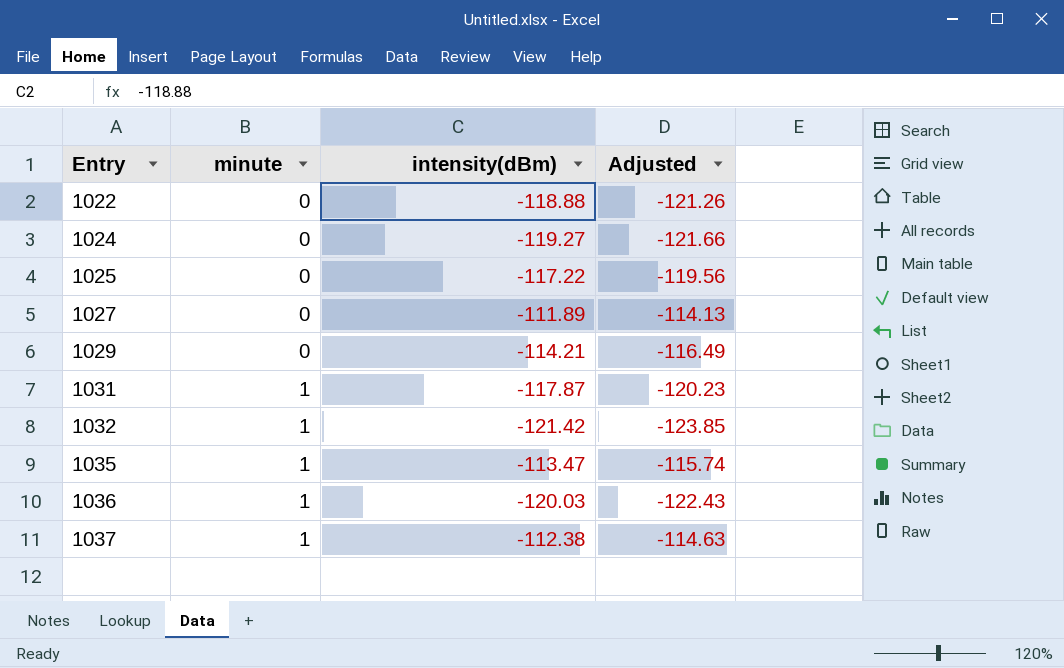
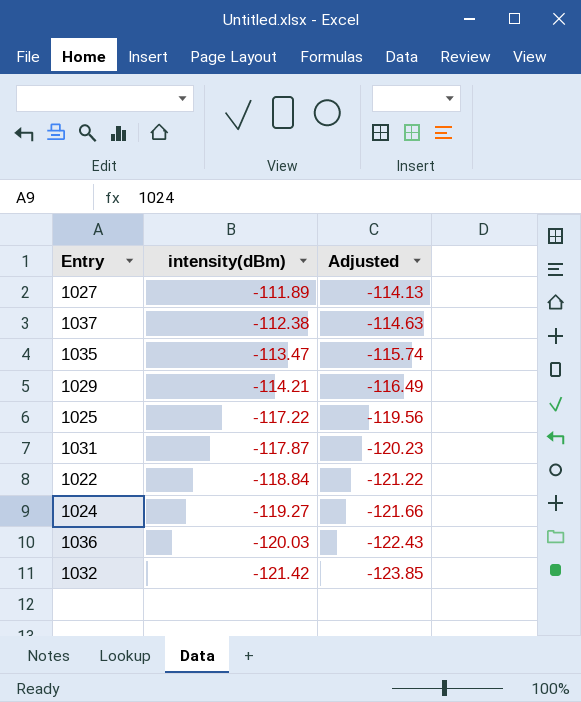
row order: Entry ascending -> intensity(dBm) descending
column minute | position: 2 -> none
1022 | intensity(dBm): -118.88 -> -118.84
1022 | Adjusted: -121.26 -> -121.22

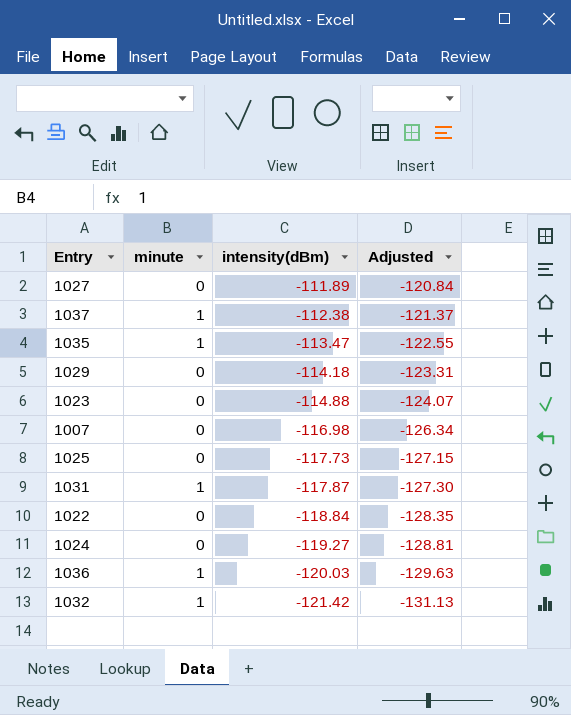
column minute | position: none -> 2
column Adjusted | formula: [intensity(dBm)] * 1.02 -> [intensity(dBm)] * 1.08
1029 | intensity(dBm): -114.21 -> -114.18
row 1023: none -> 0 | -114.88 | -124.07
row 1007: none -> 0 | -116.98 | -126.34
1025 | intensity(dBm): -117.22 -> -117.73

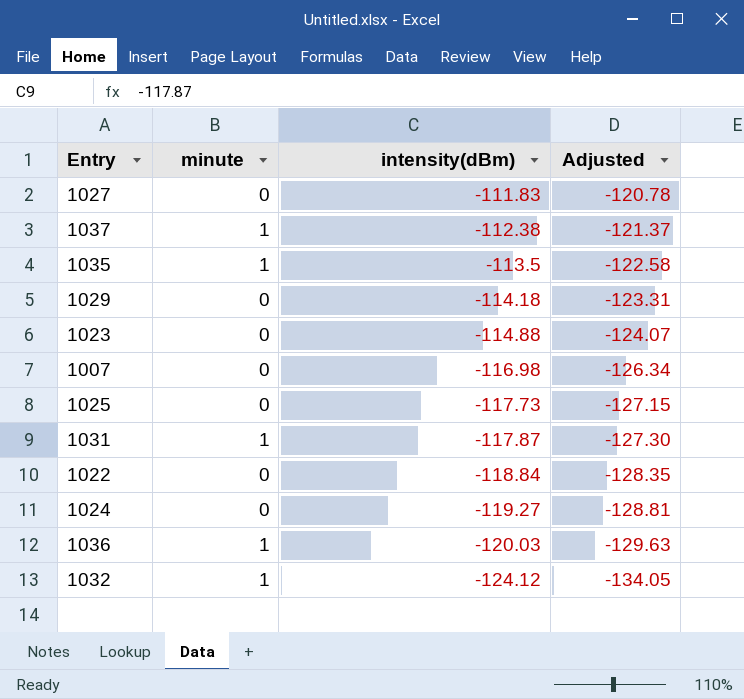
1027 | intensity(dBm): -111.89 -> -111.83
1027 | Adjusted: -120.84 -> -120.78
1035 | intensity(dBm): -113.47 -> -113.5
1035 | Adjusted: -122.55 -> -122.58
1032 | intensity(dBm): -121.42 -> -124.12
1032 | Adjusted: -131.13 -> -134.05

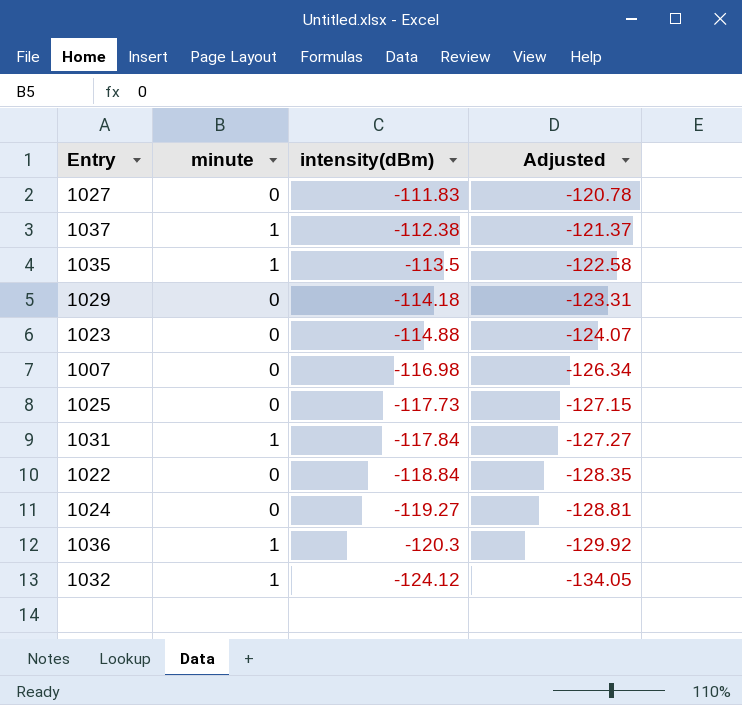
1031 | intensity(dBm): -117.87 -> -117.84
1031 | Adjusted: -127.30 -> -127.27
1036 | intensity(dBm): -120.03 -> -120.3
1036 | Adjusted: -129.63 -> -129.92

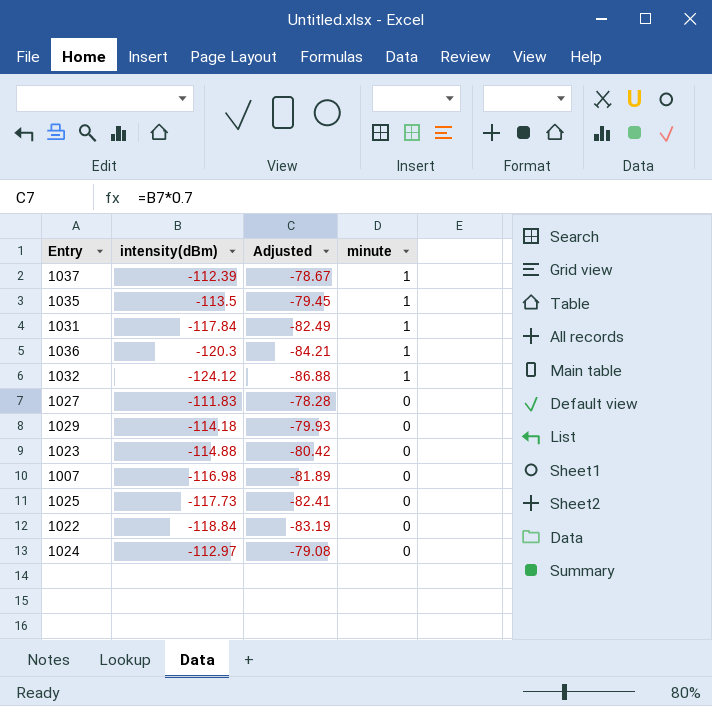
row order: intensity(dBm) descending -> minute descending
column Adjusted | formula: [intensity(dBm)] * 1.08 -> [intensity(dBm)] * 0.7
column minute | position: 2 -> 4
1037 | intensity(dBm): -112.38 -> -112.39
1024 | intensity(dBm): -119.27 -> -112.97

